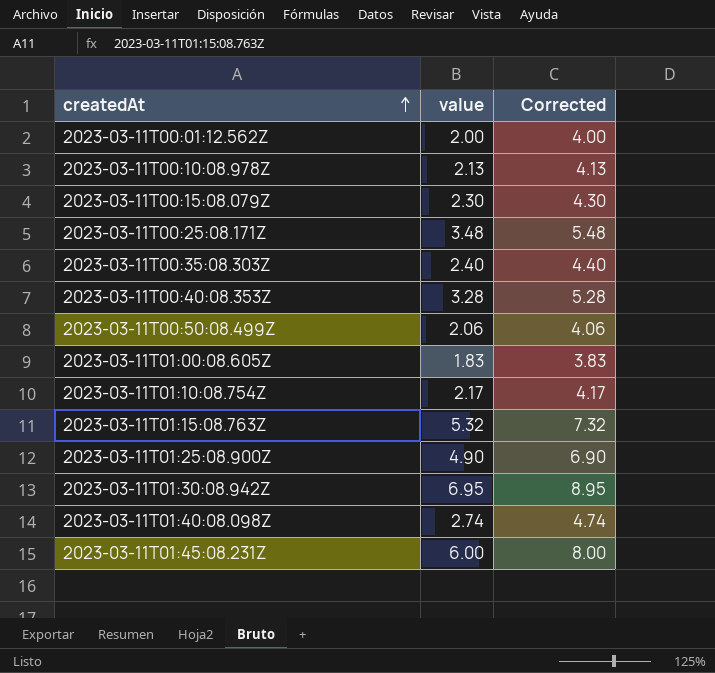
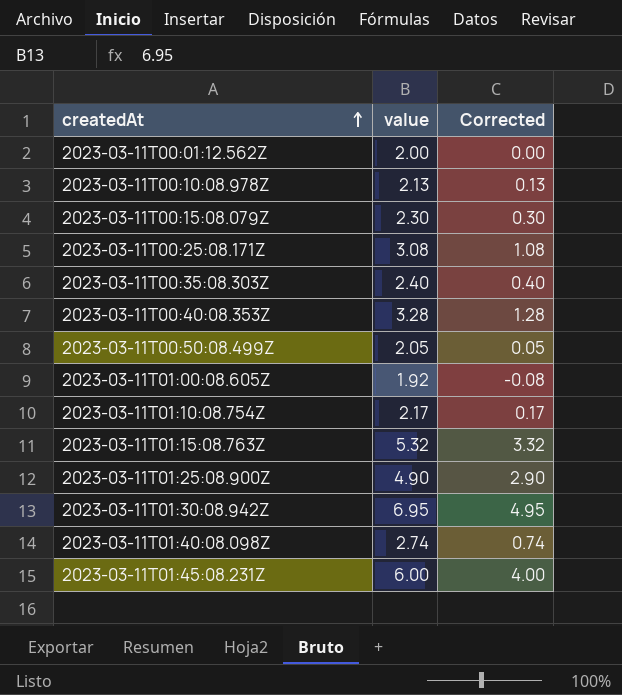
column Corrected | formula: [value] + 2 -> [value] - 2
2023-03-11T00:25:08.171Z | value: 3.48 -> 3.08
2023-03-11T00:50:08.499Z | value: 2.06 -> 2.05
2023-03-11T01:00:08.605Z | value: 1.83 -> 1.92

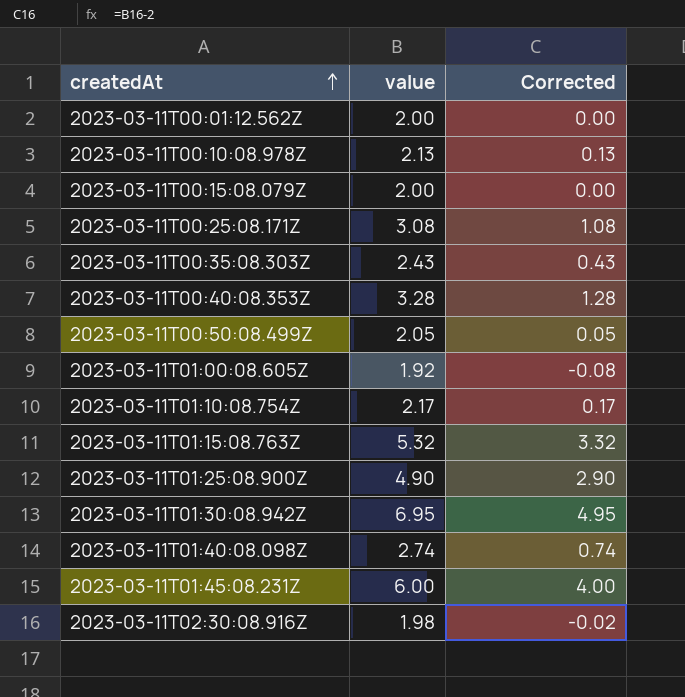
2023-03-11T00:15:08.079Z | value: 2.30 -> 2.00
2023-03-11T00:15:08.079Z | Corrected: 0.30 -> 0.00
2023-03-11T00:35:08.303Z | value: 2.40 -> 2.43
2023-03-11T00:35:08.303Z | Corrected: 0.40 -> 0.43
row 2023-03-11T02:30:08.916Z: none -> 1.98 | -0.02

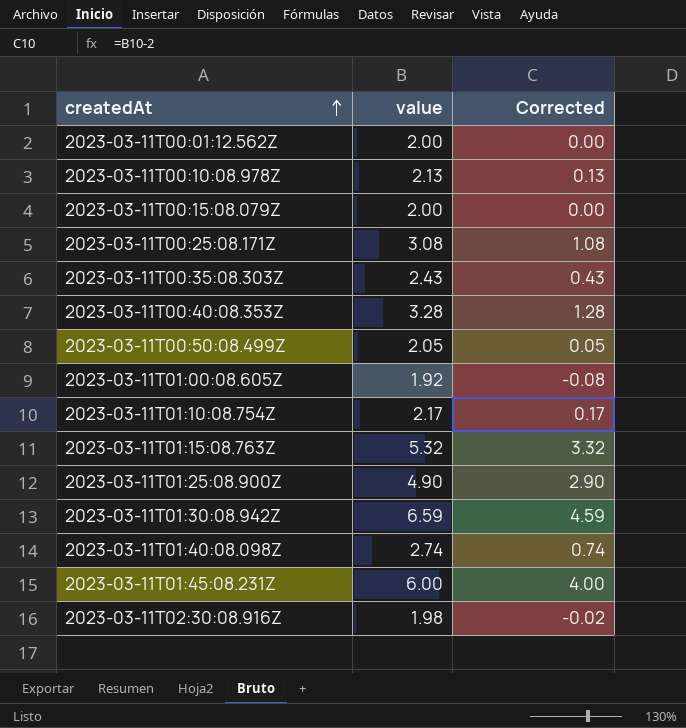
2023-03-11T01:30:08.942Z | value: 6.95 -> 6.59
2023-03-11T01:30:08.942Z | Corrected: 4.95 -> 4.59

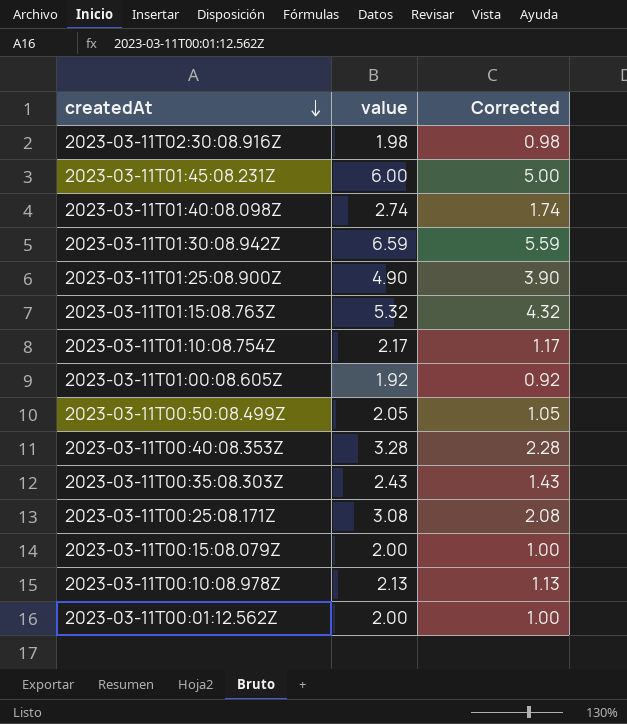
row order: createdAt ascending -> createdAt descending
column Corrected | formula: [value] - 2 -> [value] - 1

